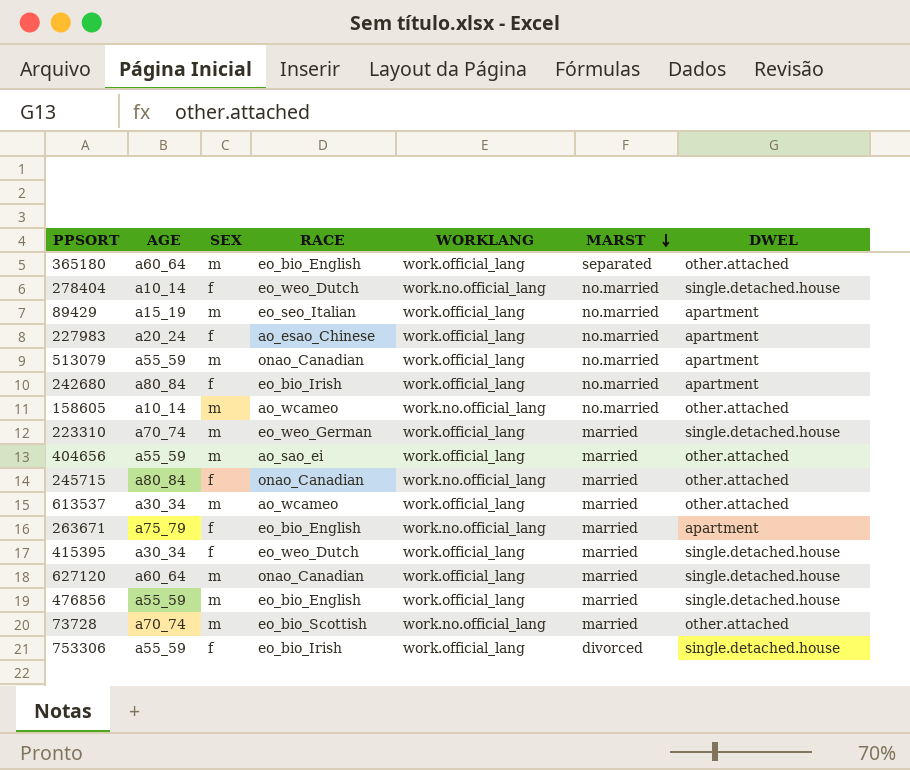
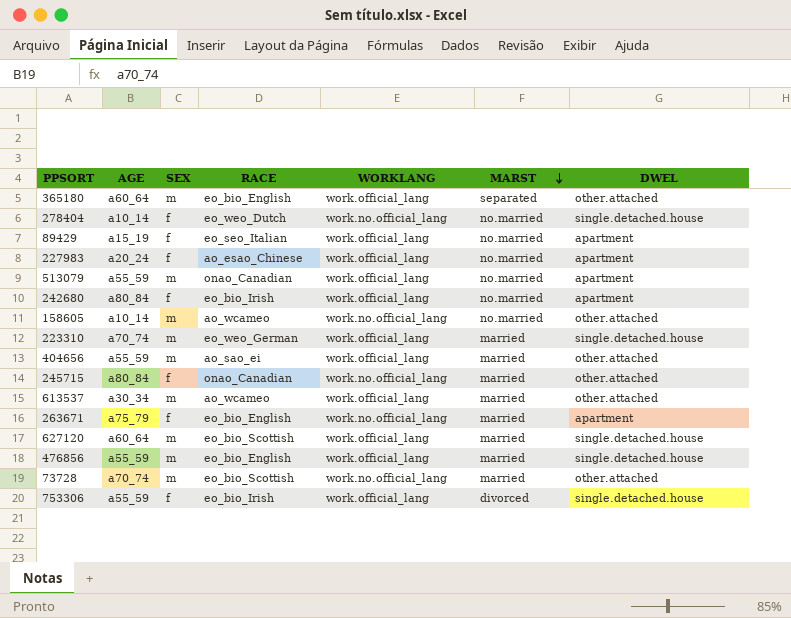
row 415395: a30_34 | f | eo_weo_Dutch | work.official_lang | married | single.detached.house -> none
89429 | SEX: m -> f
627120 | RACE: onao_Canadian -> eo_bio_Scottish

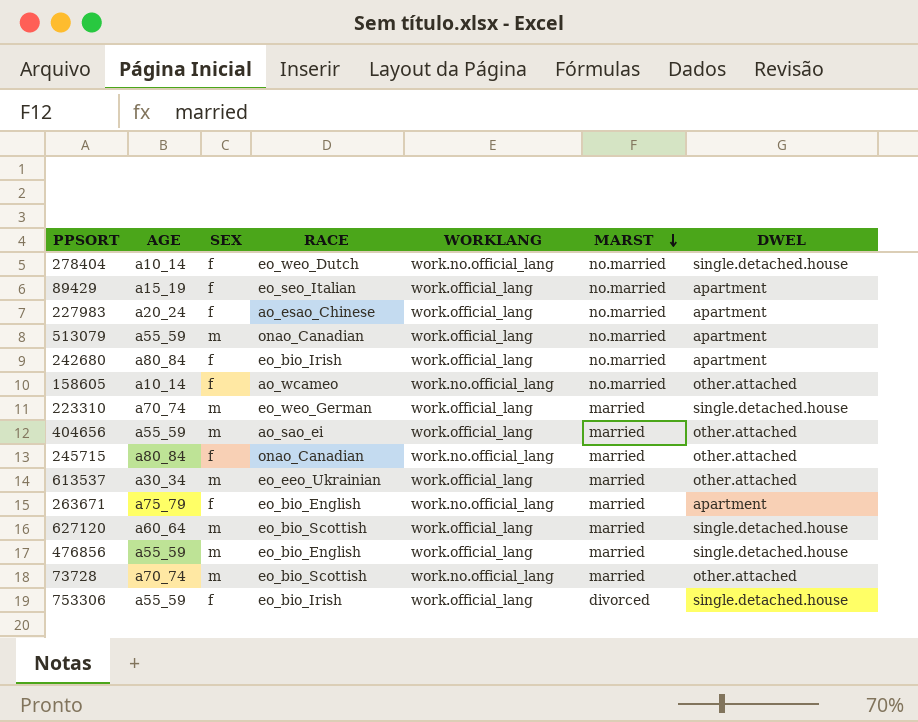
row 365180: a60_64 | m | eo_bio_English | work.official_lang | separated | other.attached -> none
158605 | SEX: m -> f
613537 | RACE: ao_wcameo -> eo_eeo_Ukrainian

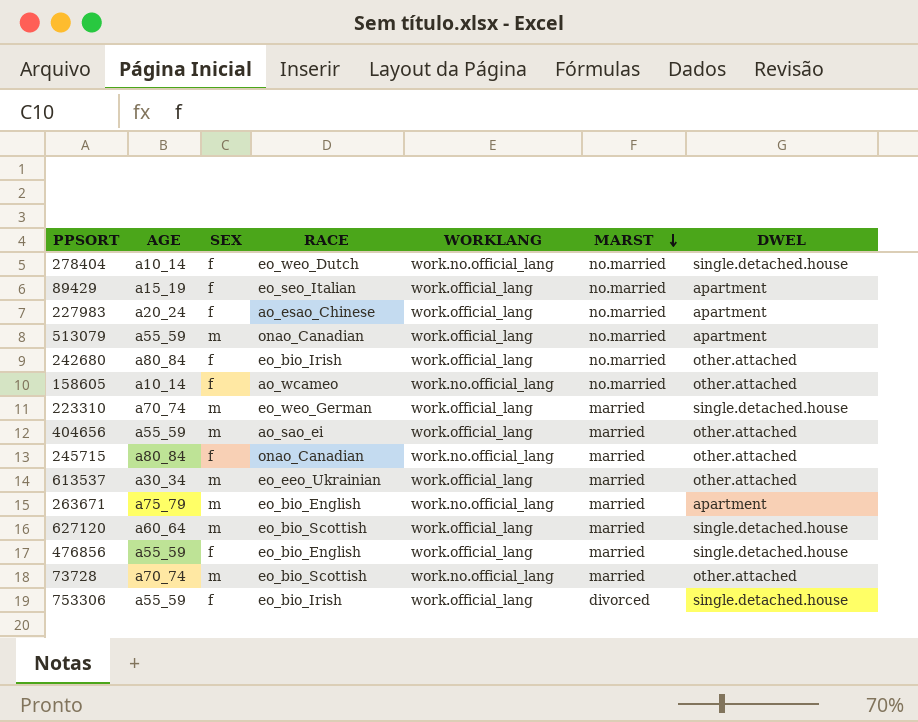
242680 | DWEL: apartment -> other.attached
263671 | SEX: f -> m
476856 | SEX: m -> f

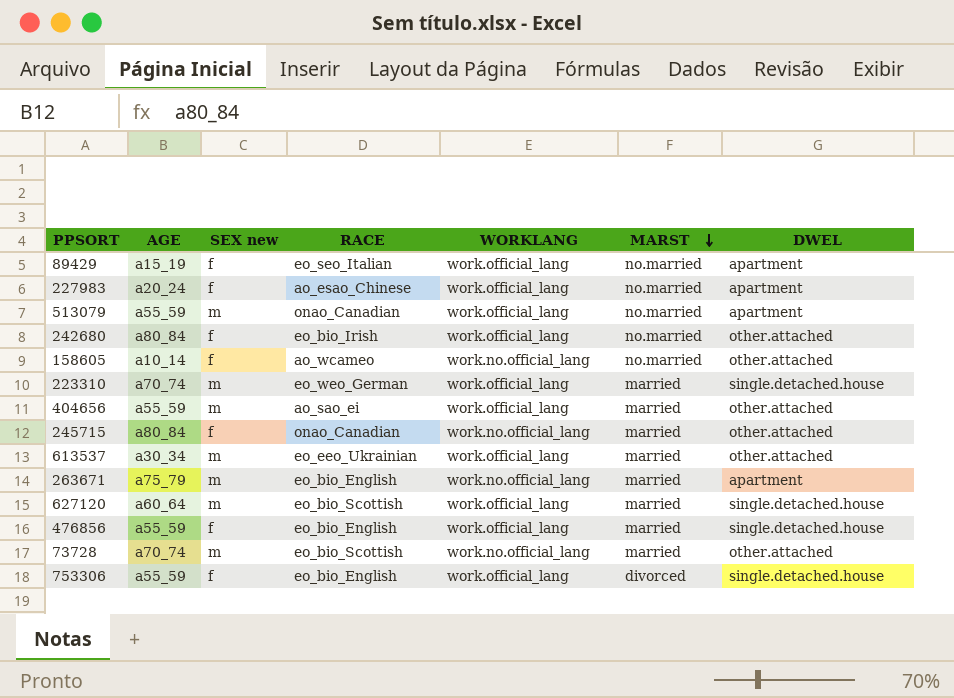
column name: SEX -> SEX new
row 278404: a10_14 | f | eo_weo_Dutch | work.no.official_lang | no.married | single.detached.house -> none
753306 | RACE: eo_bio_Irish -> eo_bio_English

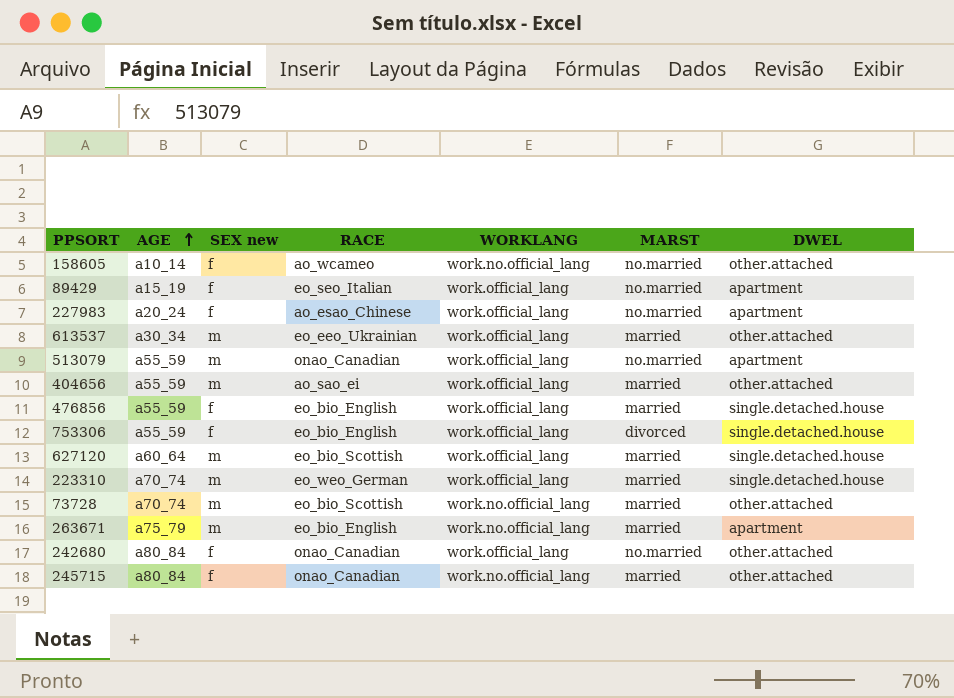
row order: MARST descending -> AGE ascending
242680 | RACE: eo_bio_Irish -> onao_Canadian

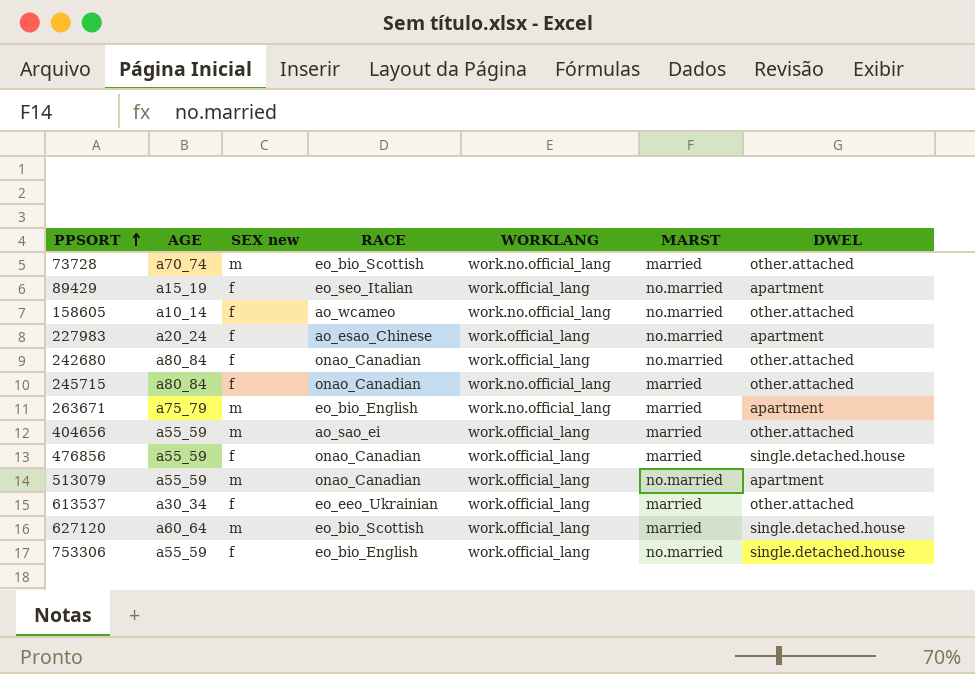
row order: AGE ascending -> PPSORT ascending
row 223310: a70_74 | m | eo_weo_German | work.official_lang | married | single.detached.house -> none
476856 | RACE: eo_bio_English -> onao_Canadian
613537 | SEX new: m -> f
753306 | MARST: divorced -> no.married

